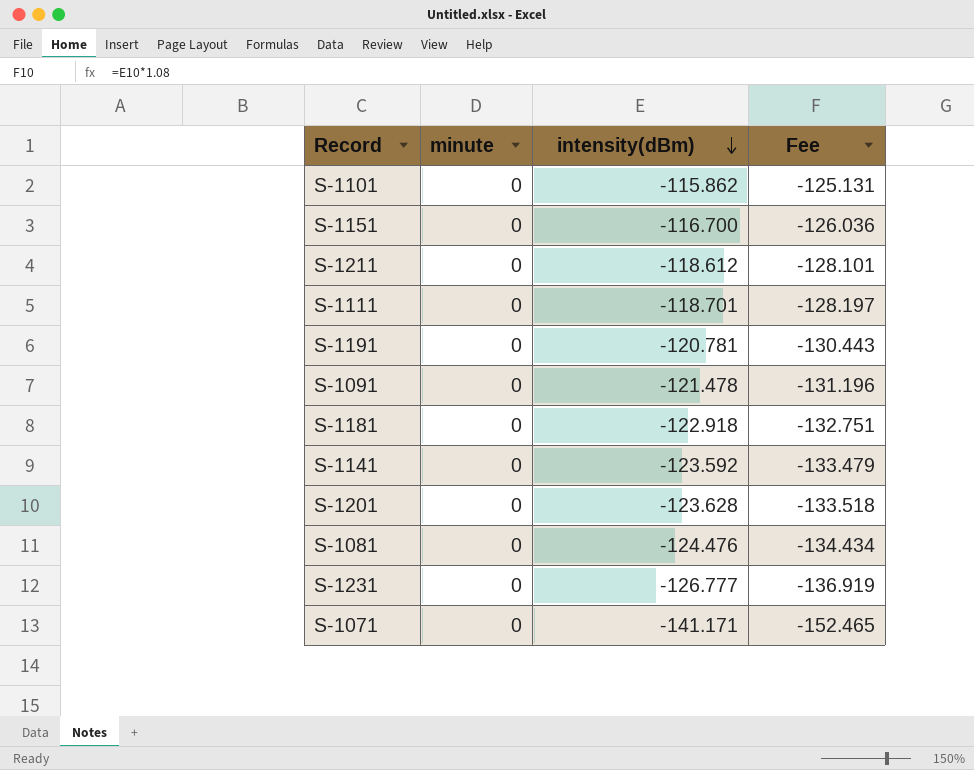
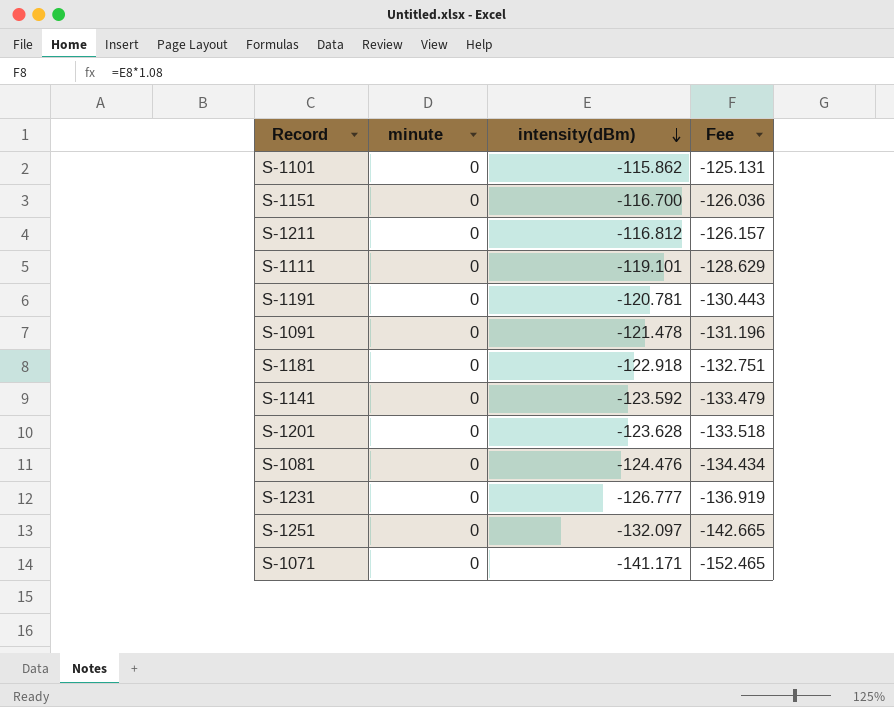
S-1211 | intensity(dBm): -118.612 -> -116.812
S-1211 | Fee: -128.101 -> -126.157
S-1111 | intensity(dBm): -118.701 -> -119.101
S-1111 | Fee: -128.197 -> -128.629
row S-1251: none -> 0 | -132.097 | -142.665

